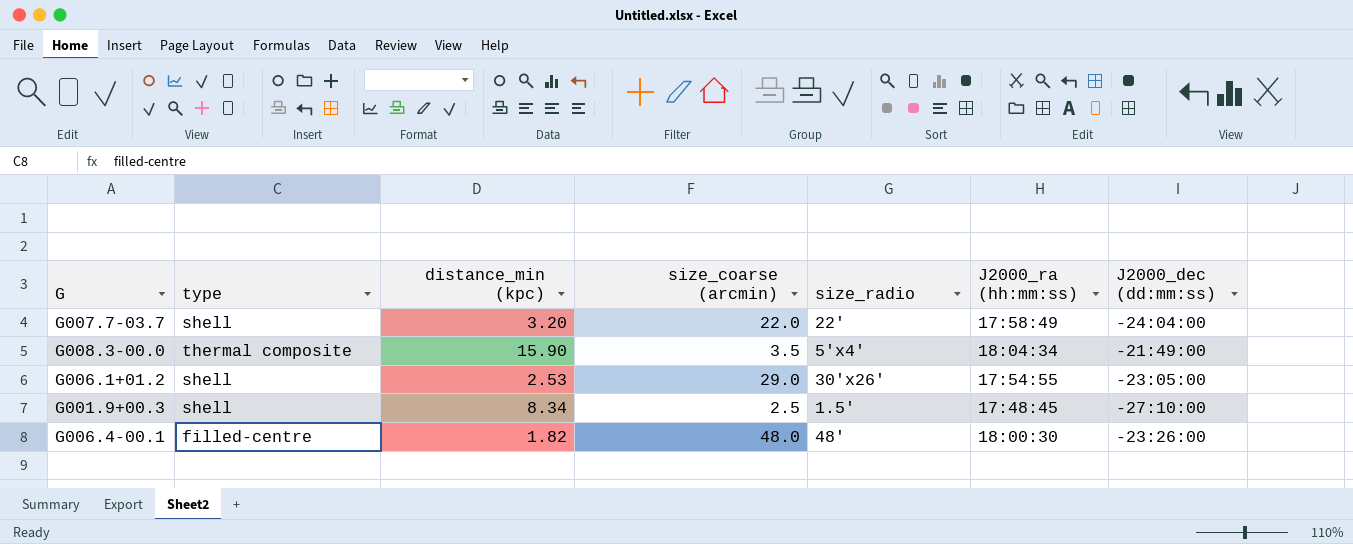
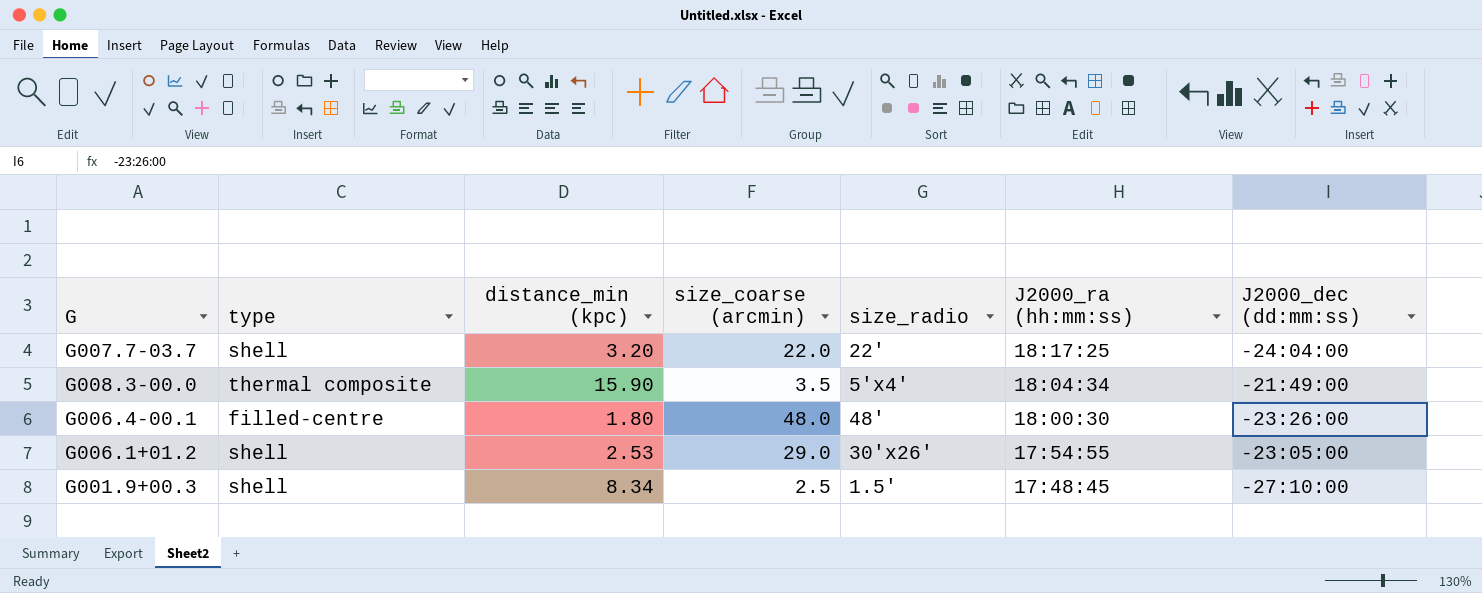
row order: none -> J2000_ra (hh:mm:ss) descending
G007.7-03.7 | J2000_ra (hh:mm:ss): 17:58:49 -> 18:17:25
G006.4-00.1 | distance_min (kpc): 1.82 -> 1.80

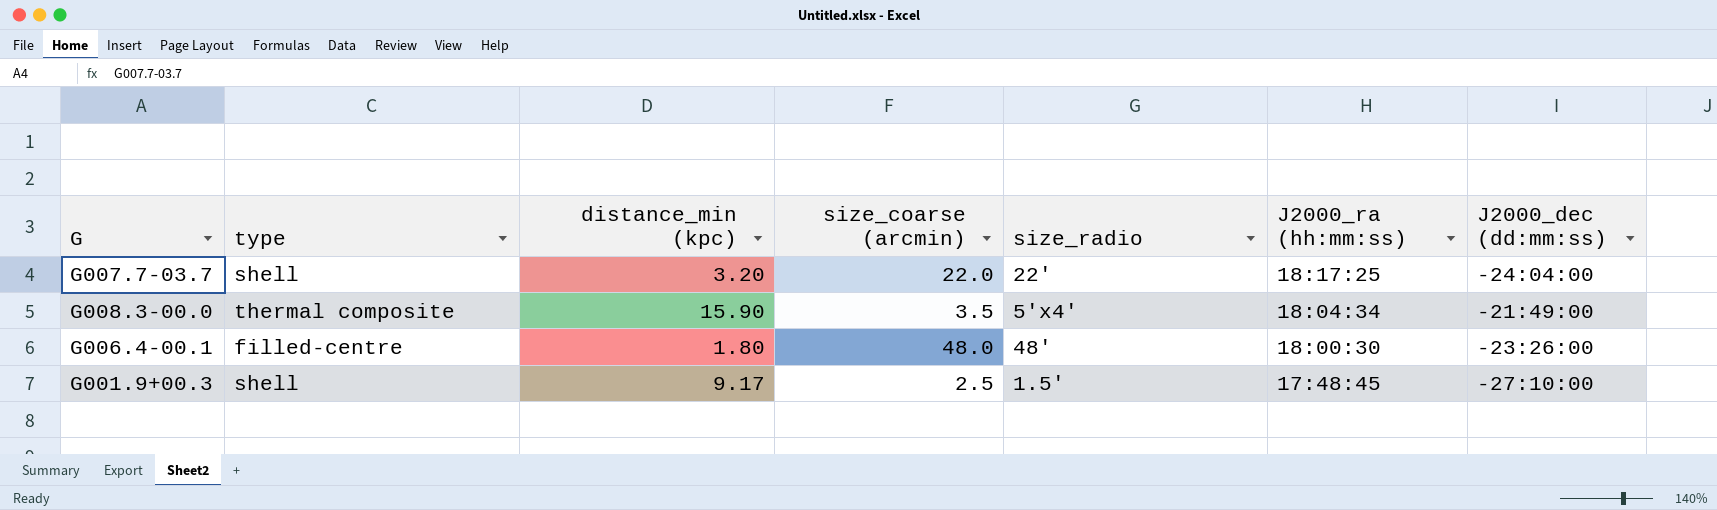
row G006.1+01.2: shell | 2.53 | 29.0 | 30'x26' | 17:54:55 | -23:05:00 -> none
G001.9+00.3 | distance_min (kpc): 8.34 -> 9.17

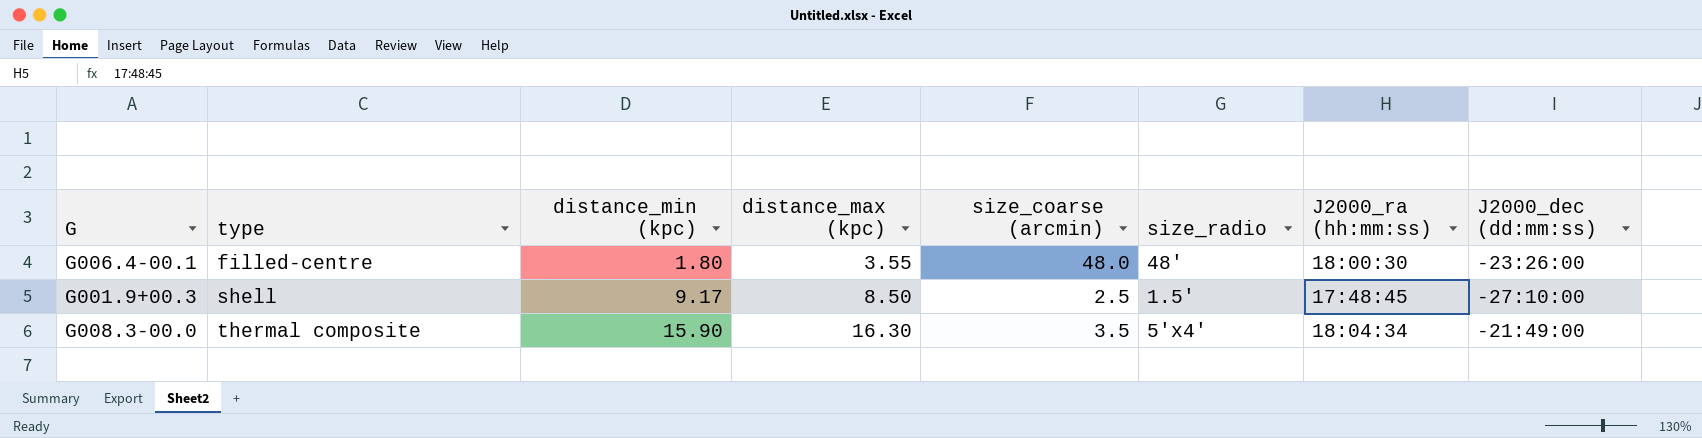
row order: J2000_ra (hh:mm:ss) descending -> type ascending
column distance_max (kpc) | position: none -> 4
row G007.7-03.7: shell | 3.20 | 22.0 | 22' | 18:17:25 | -24:04:00 -> none

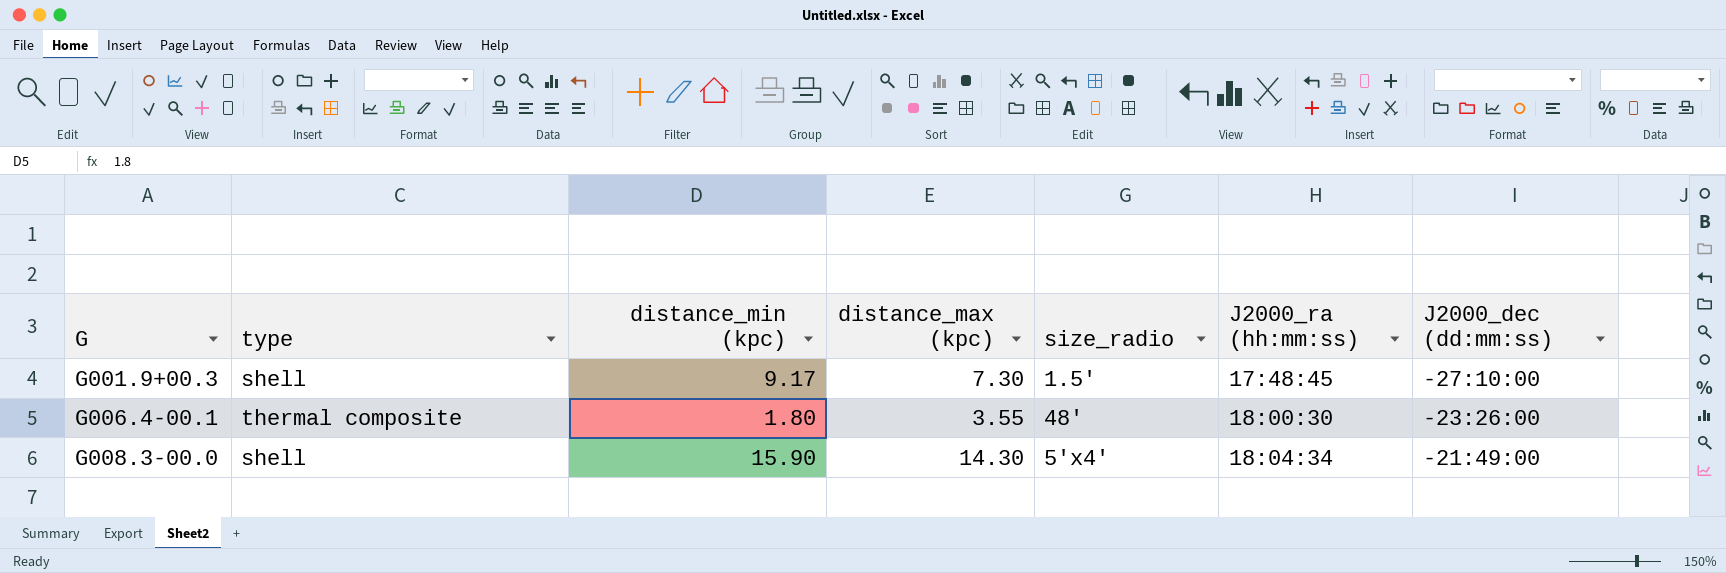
row order: type ascending -> G ascending
column size_coarse (arcmin) | position: 5 -> none
G001.9+00.3 | distance_max (kpc): 8.50 -> 7.30
G006.4-00.1 | type: filled-centre -> thermal composite
G008.3-00.0 | type: thermal composite -> shell
G008.3-00.0 | distance_max (kpc): 16.30 -> 14.30

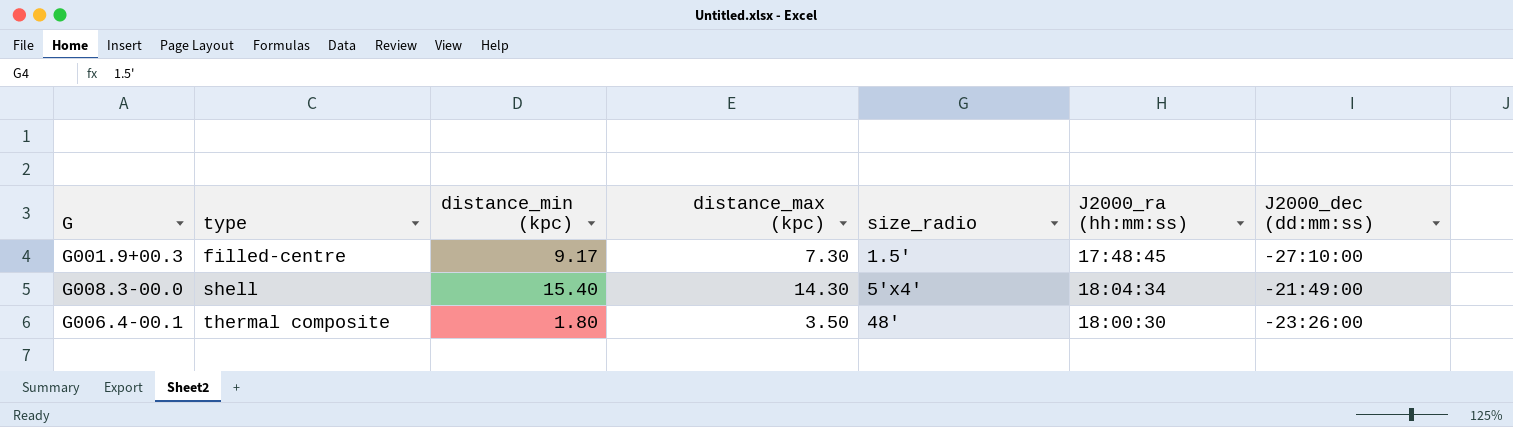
row order: G ascending -> type ascending
G001.9+00.3 | type: shell -> filled-centre
G008.3-00.0 | distance_min (kpc): 15.90 -> 15.40
G006.4-00.1 | distance_max (kpc): 3.55 -> 3.50

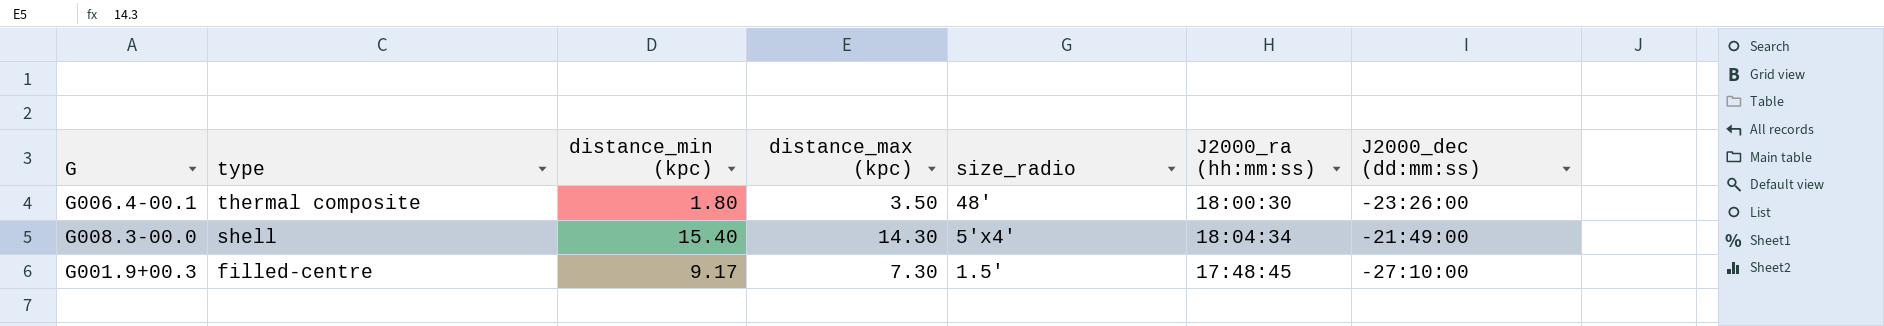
row order: type ascending -> type descending

